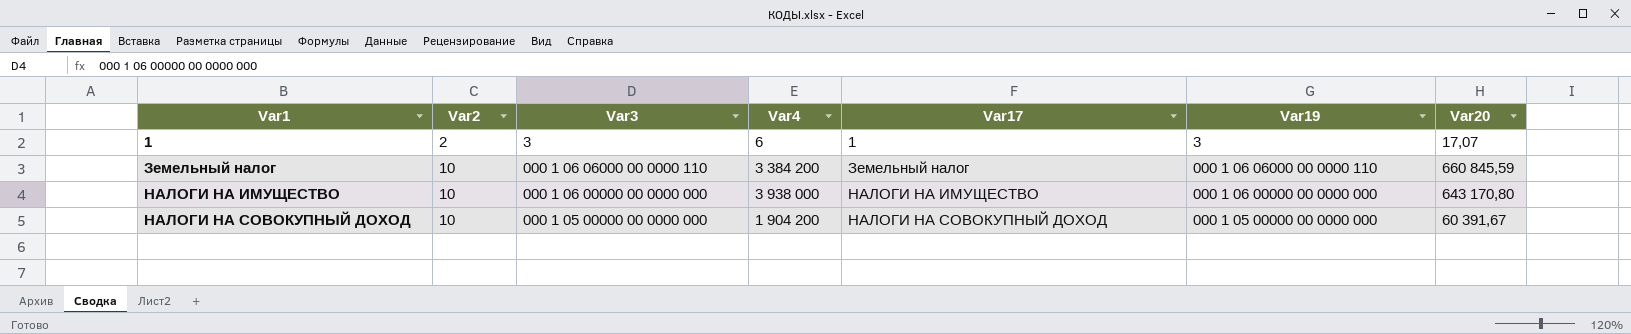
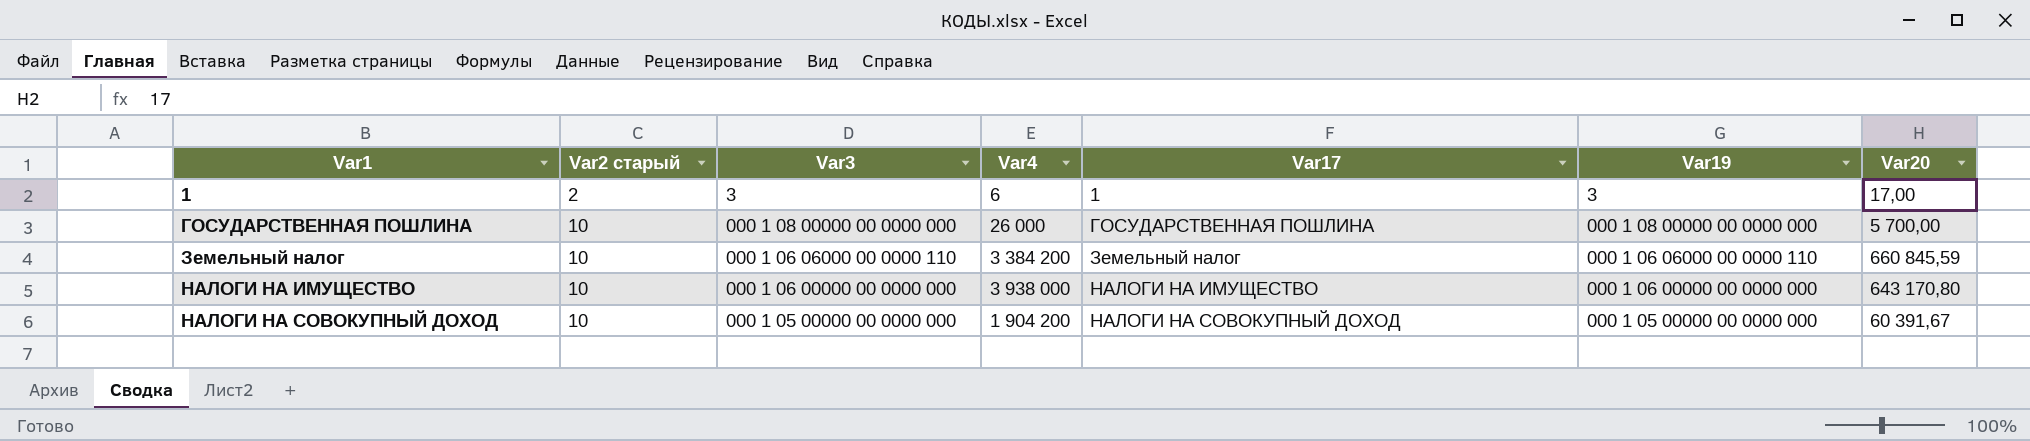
column name: Var2 -> Var2 старый
1 | Var20: 17,07 -> 17,00
row ГОСУДАРСТВЕННАЯ ПОШЛИНА: none -> 10 | 000 1 08 00000 00 0000 000 | 26 000 | ГОСУДАРСТВЕННАЯ ПОШЛИНА | 000 1 08 00000 00 0000 000 | 5 700,00

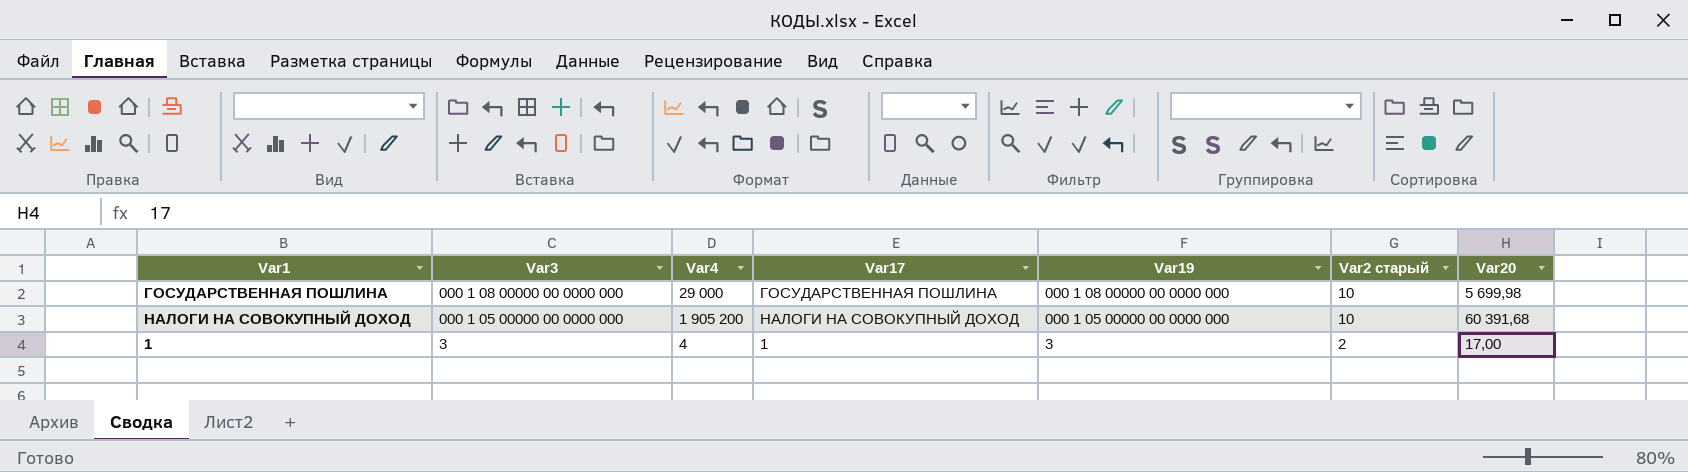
row order: Var1 ascending -> Var2 старый descending
column Var2 старый | position: 2 -> 6
row Земельный налог: 10 | 000 1 06 06000 00 0000 110 | 3 384 200 | Земельный налог | 000 1 06 06000 00 0000 110 | 660 845,59 -> none
row НАЛОГИ НА ИМУЩЕСТВО: 10 | 000 1 06 00000 00 0000 000 | 3 938 000 | НАЛОГИ НА ИМУЩЕСТВО | 000 1 06 00000 00 0000 000 | 643 170,80 -> none
ГОСУДАРСТВЕННАЯ ПОШЛИНА | Var4: 26 000 -> 29 000
ГОСУДАРСТВЕННАЯ ПОШЛИНА | Var20: 5 700,00 -> 5 699,98
НАЛОГИ НА СОВОКУПНЫЙ ДОХОД | Var4: 1 904 200 -> 1 905 200
НАЛОГИ НА СОВОКУПНЫЙ ДОХОД | Var20: 60 391,67 -> 60 391,68
1 | Var4: 6 -> 4

